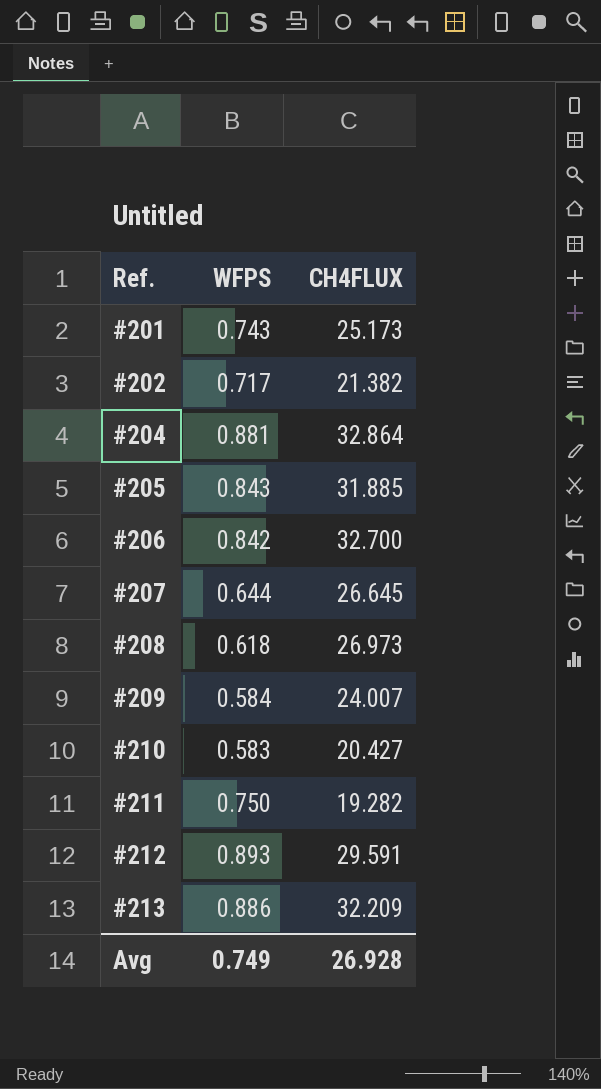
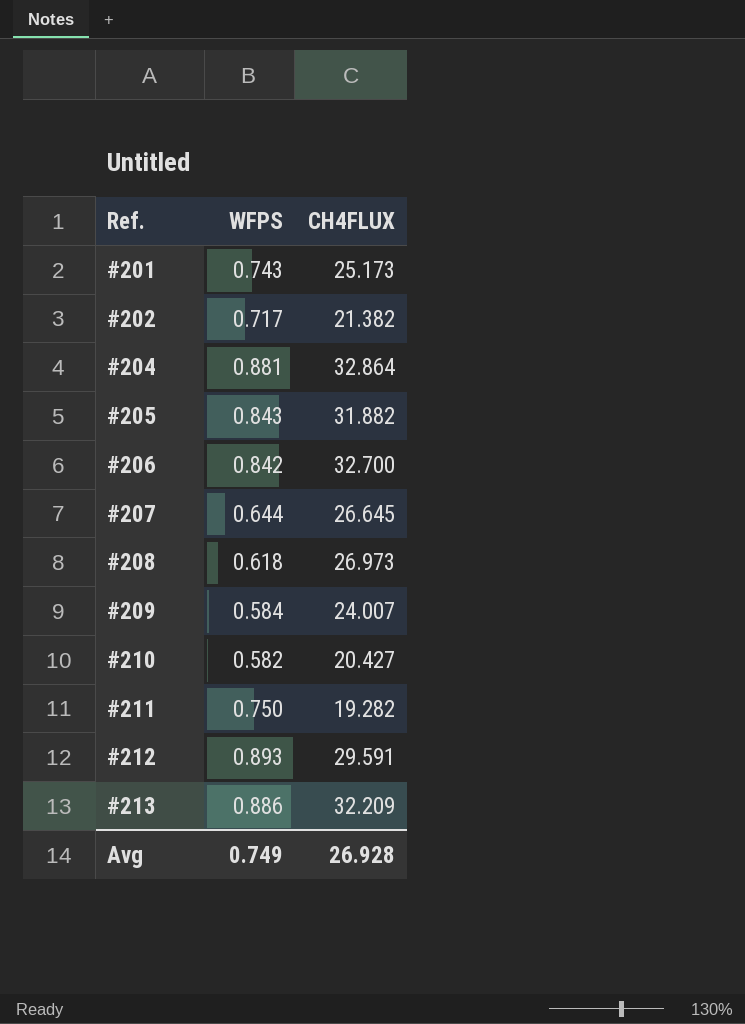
#205 | CH4FLUX: 31.885 -> 31.882
#210 | WFPS: 0.583 -> 0.582

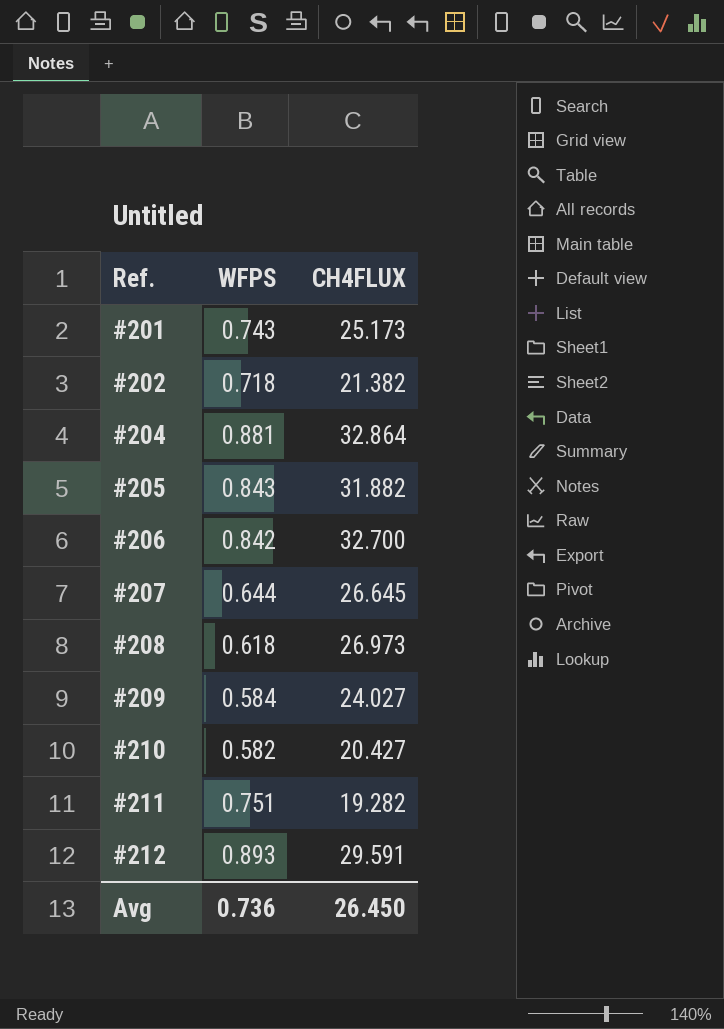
row #213: 0.886 | 32.209 -> none
#202 | WFPS: 0.717 -> 0.718
#209 | CH4FLUX: 24.007 -> 24.027
#211 | WFPS: 0.750 -> 0.751
Avg | WFPS: 0.749 -> 0.736
Avg | CH4FLUX: 26.928 -> 26.450

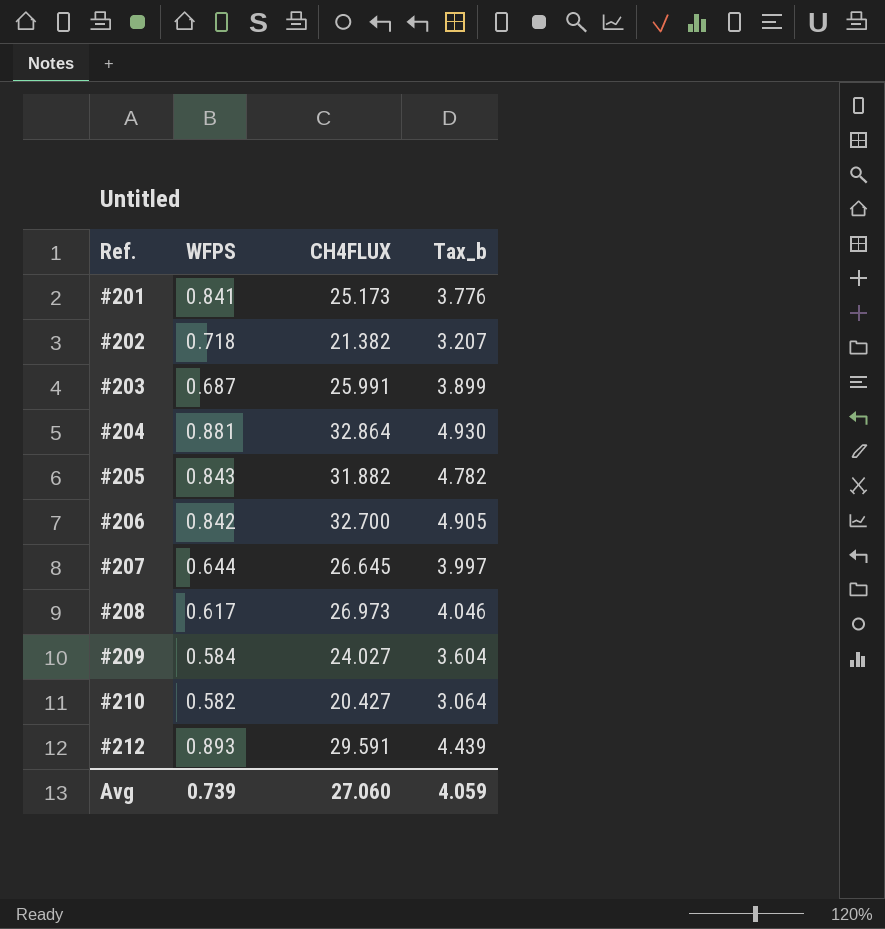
column Tax_b | formula: none -> [CH4FLUX] * 0.15
row #211: 0.751 | 19.282 -> none
#201 | WFPS: 0.743 -> 0.841
row #203: none -> 0.687 | 25.991 | 3.899
#208 | WFPS: 0.618 -> 0.617
Avg | WFPS: 0.736 -> 0.739
Avg | CH4FLUX: 26.450 -> 27.060

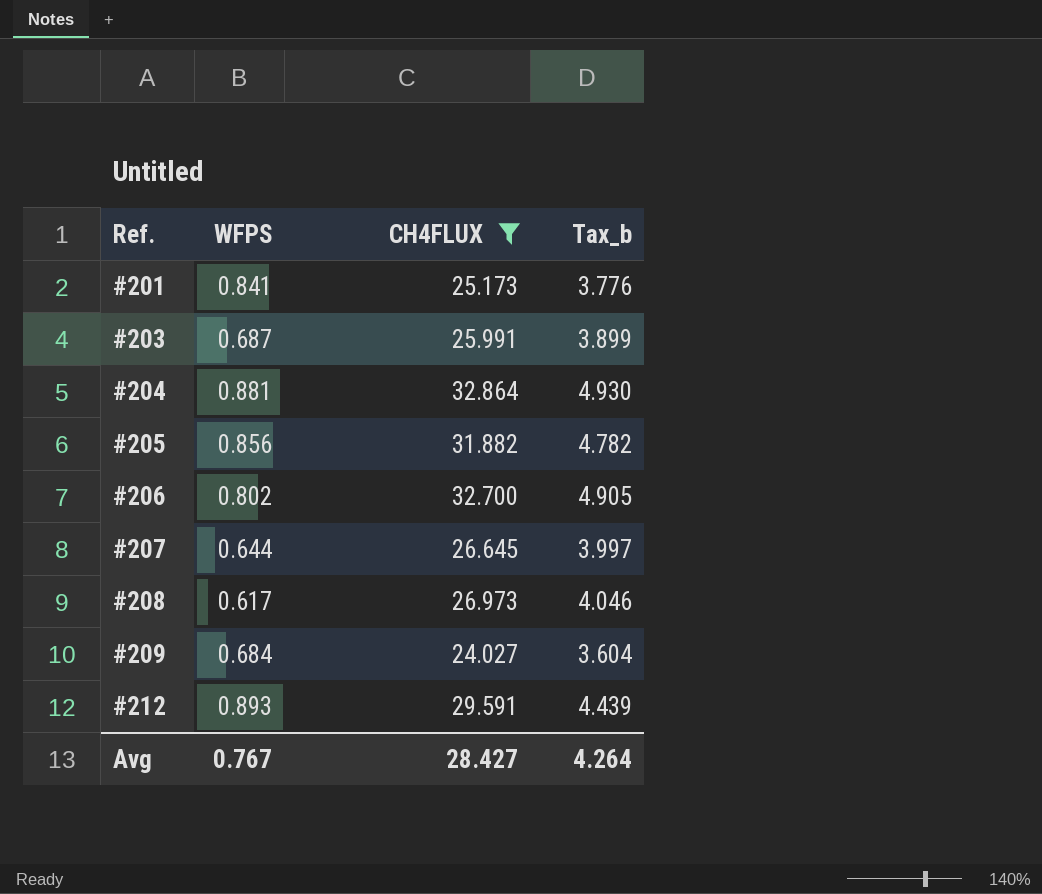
filter: none -> CH4FLUX >= 24.027
#205 | WFPS: 0.843 -> 0.856
#206 | WFPS: 0.842 -> 0.802
#209 | WFPS: 0.584 -> 0.684
Avg | WFPS: 0.739 -> 0.767
Avg | CH4FLUX: 27.060 -> 28.427
Avg | Tax_b: 4.059 -> 4.264

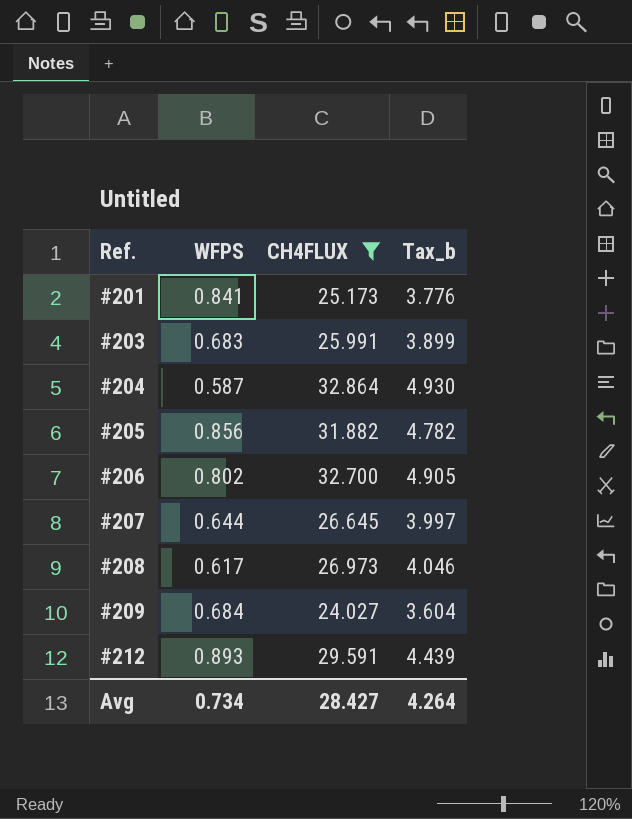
#203 | WFPS: 0.687 -> 0.683
#204 | WFPS: 0.881 -> 0.587
Avg | WFPS: 0.767 -> 0.734

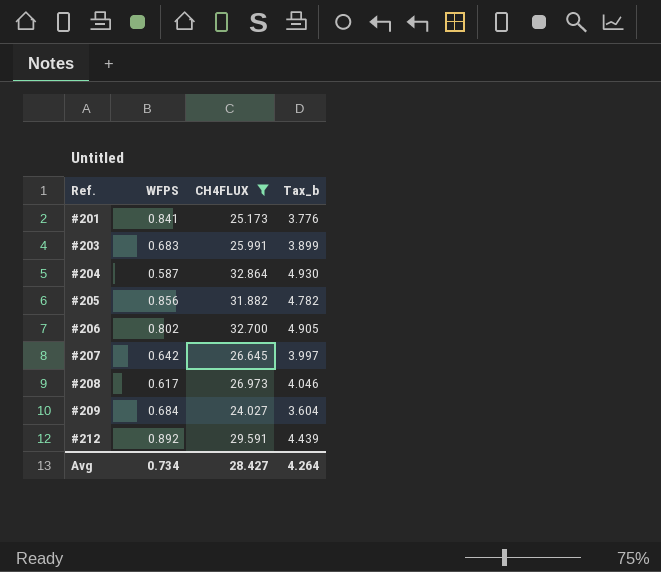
#207 | WFPS: 0.644 -> 0.642
#212 | WFPS: 0.893 -> 0.892

